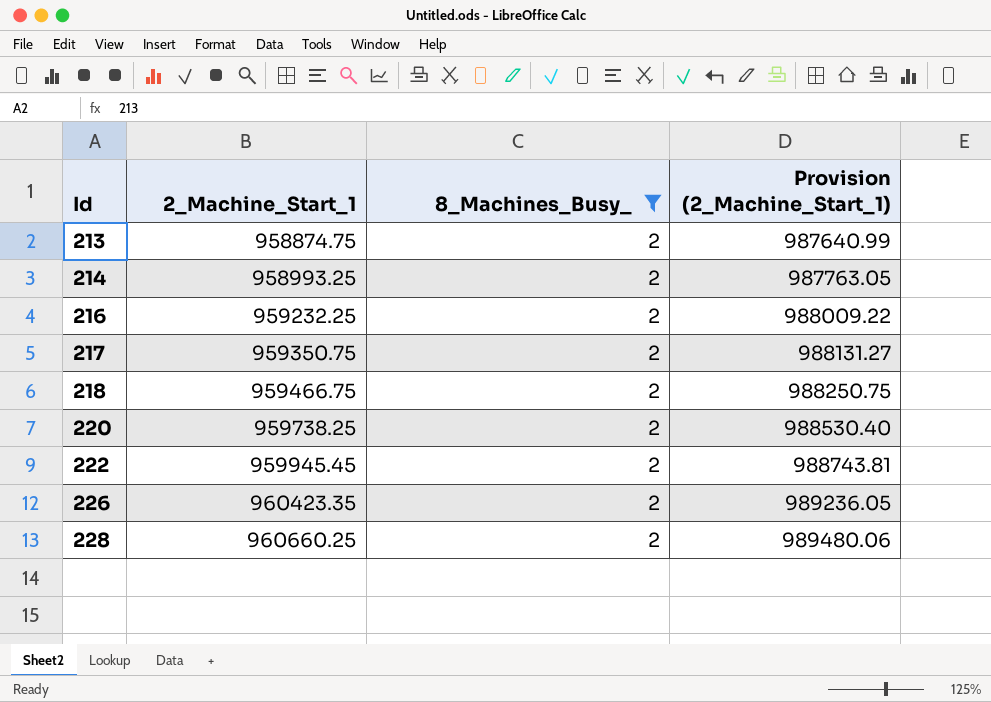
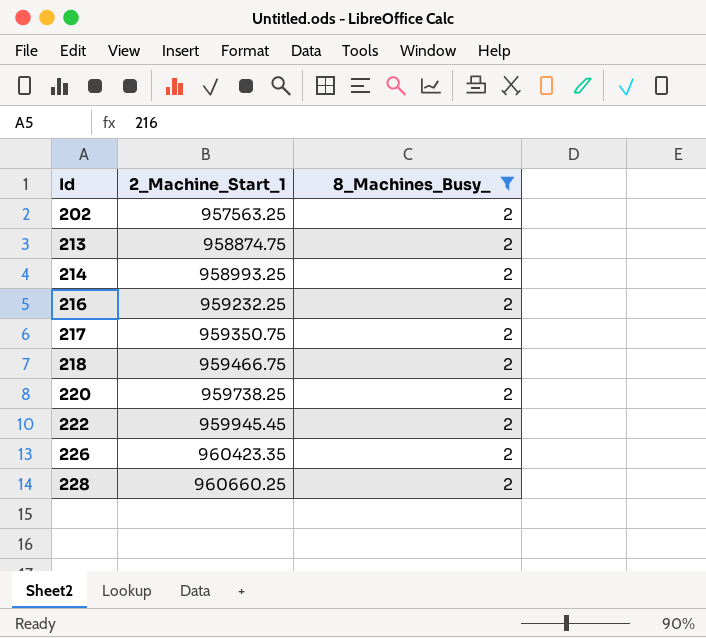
column Provision (2_Machine_Start_1) | formula: [2_Machine_Start_1] * 1.03 -> none
row 202: none -> 957563.25 | 2

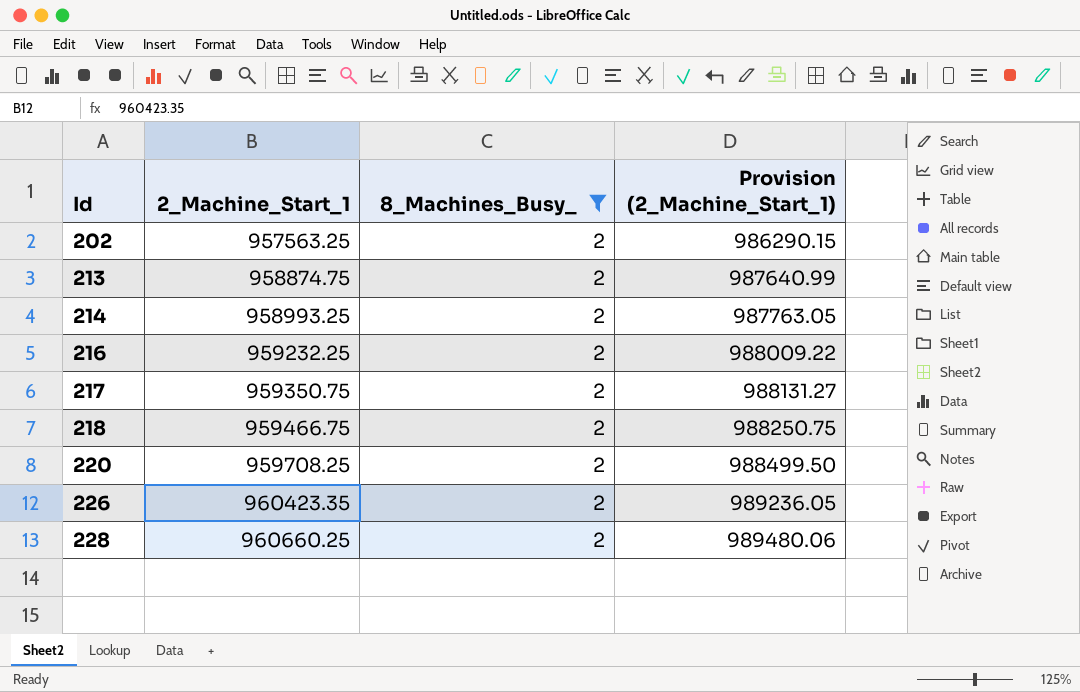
column Provision (2_Machine_Start_1) | formula: none -> [2_Machine_Start_1] * 1.03
row 222: 959945.45 | 2 -> none
220 | 2_Machine_Start_1: 959738.25 -> 959708.25

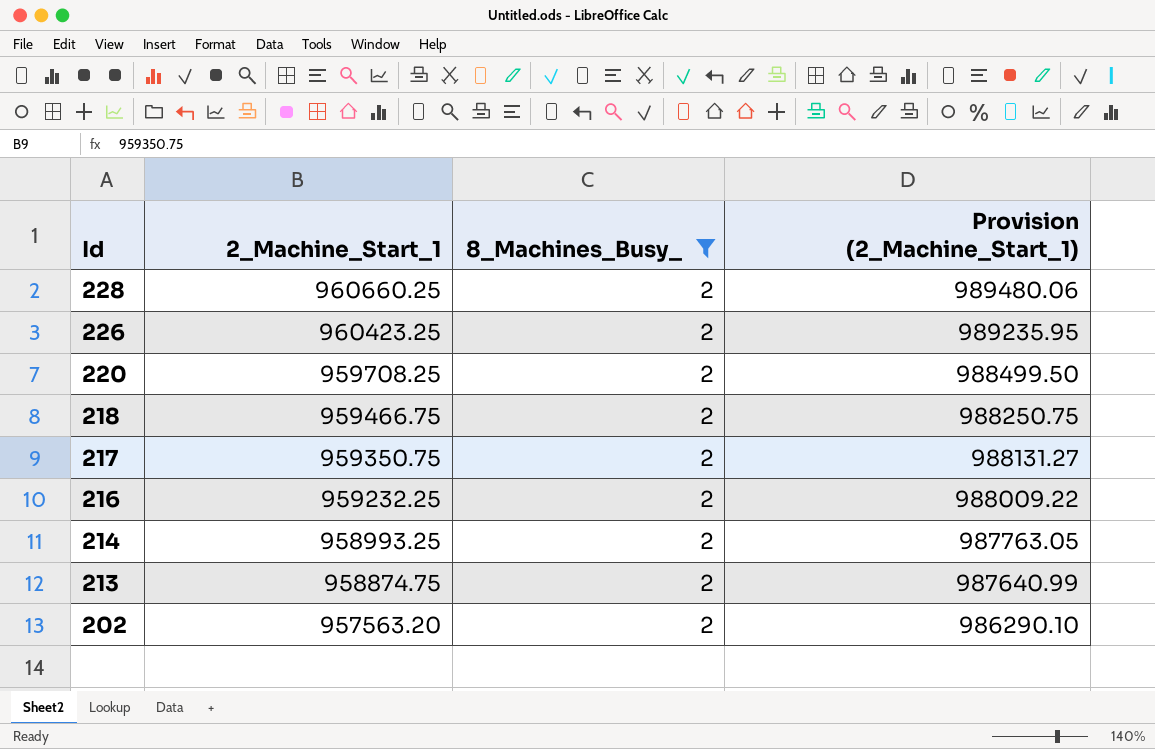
row order: Id ascending -> Id descending
226 | 2_Machine_Start_1: 960423.35 -> 960423.25
226 | Provision (2_Machine_Start_1): 989236.05 -> 989235.95
202 | 2_Machine_Start_1: 957563.25 -> 957563.20
202 | Provision (2_Machine_Start_1): 986290.15 -> 986290.10

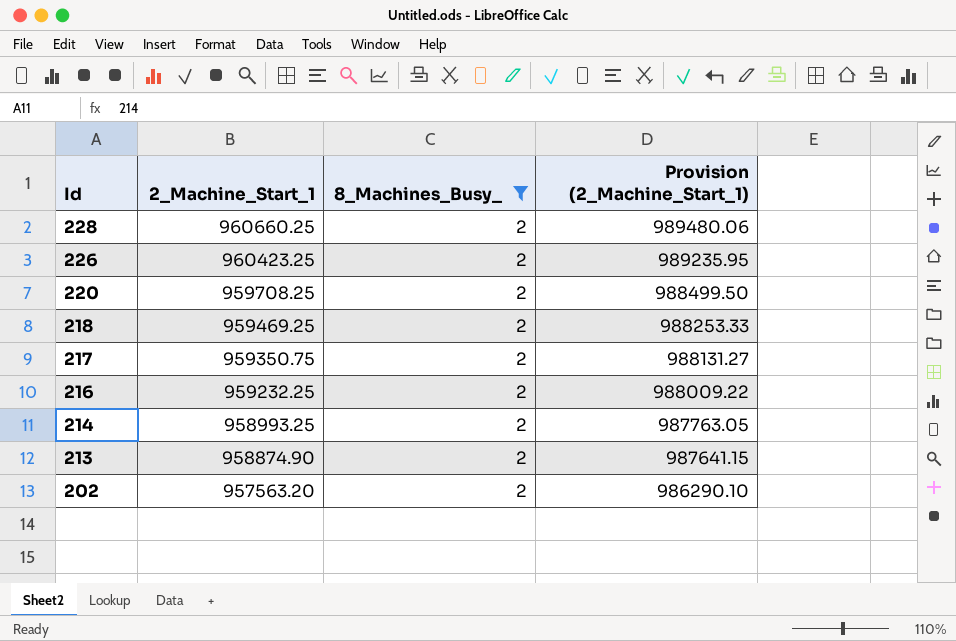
218 | 2_Machine_Start_1: 959466.75 -> 959469.25
218 | Provision (2_Machine_Start_1): 988250.75 -> 988253.33
213 | 2_Machine_Start_1: 958874.75 -> 958874.90
213 | Provision (2_Machine_Start_1): 987640.99 -> 987641.15

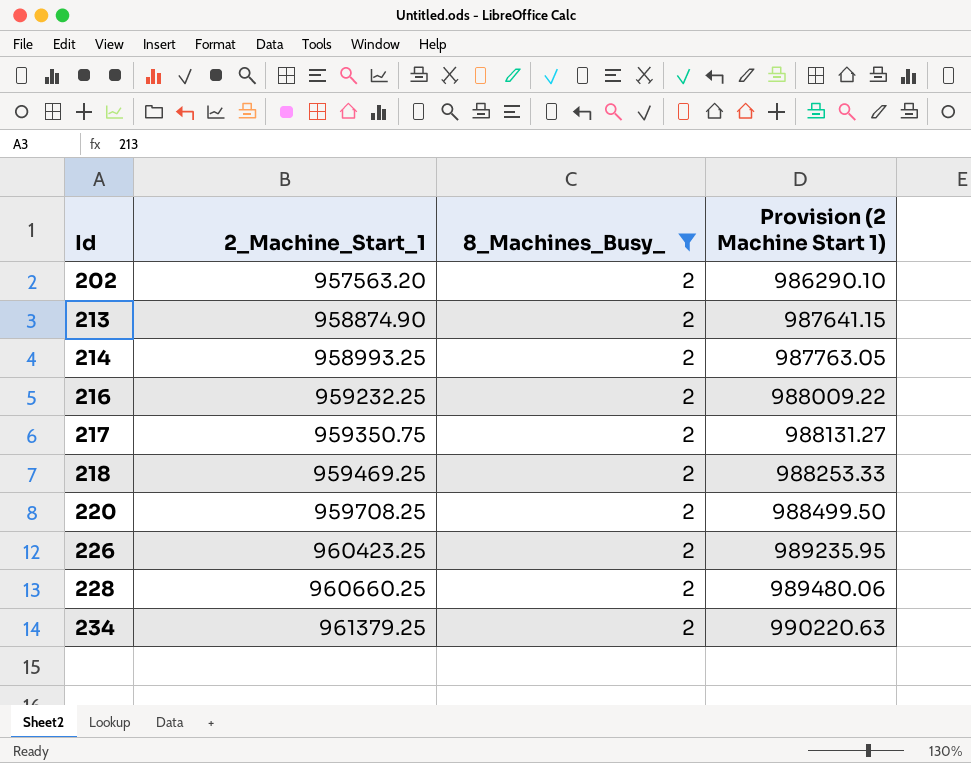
row order: Id descending -> Id ascending
column name: Provision (2_Machine_Start_1) -> Provision (2 Machine Start 1)
row 234: none -> 961379.25 | 2 | 990220.63

